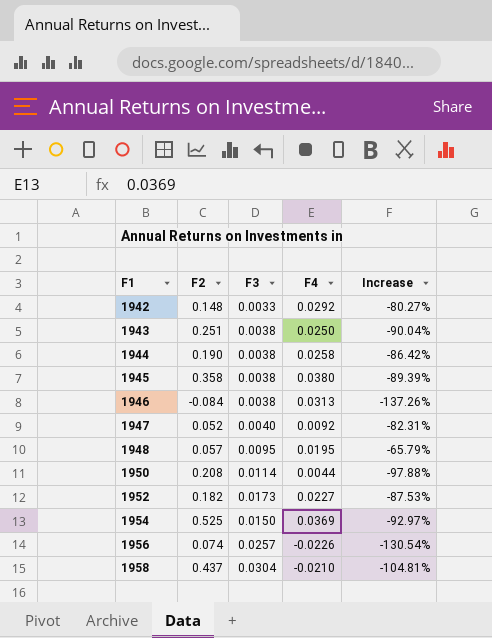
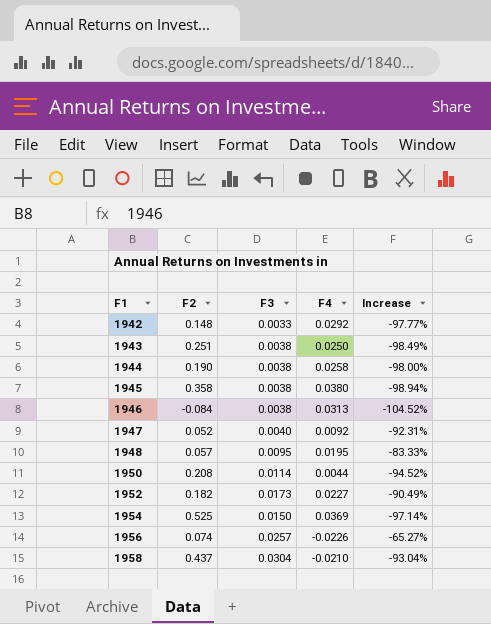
column Increase | formula: ([F4] - [F2]) / [F2] -> ([F3] - [F2]) / [F2]

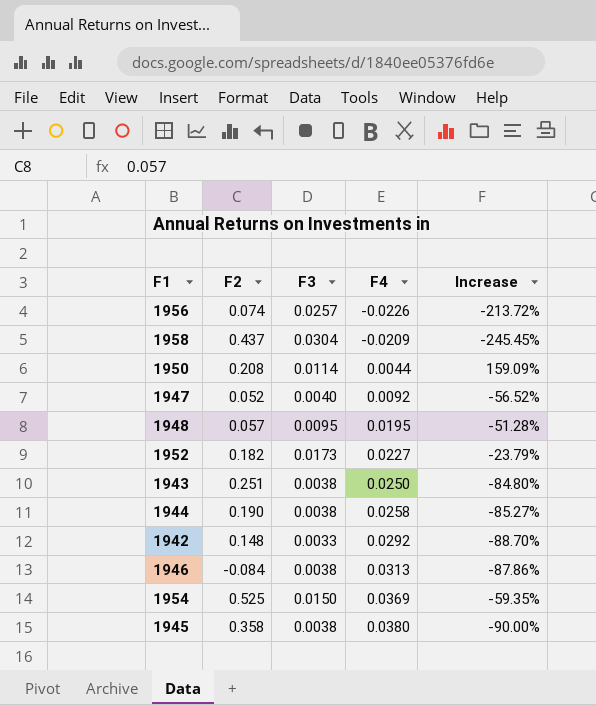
row order: F1 ascending -> F4 ascending
column Increase | formula: ([F3] - [F2]) / [F2] -> ([F3] - [F4]) / [F4]
1958 | F4: -0.0210 -> -0.0209

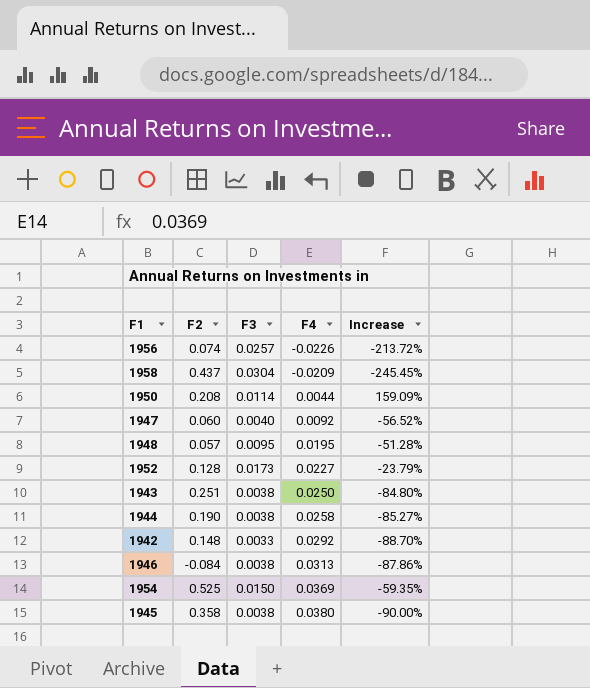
1947 | F2: 0.052 -> 0.060
1952 | F2: 0.182 -> 0.128

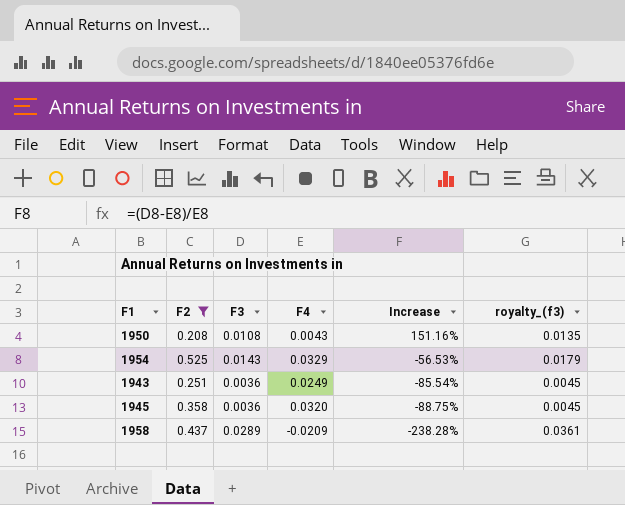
filter: none -> F2 >= 0.208
row order: F4 ascending -> Increase descending
column royalty_(f3) | formula: none -> [F3] * 1.25
1950 | F3: 0.0114 -> 0.0108
1950 | F4: 0.0044 -> 0.0043
1950 | Increase: 159.09% -> 151.16%
1954 | F3: 0.0150 -> 0.0143
1954 | F4: 0.0369 -> 0.0329
1954 | Increase: -59.35% -> -56.53%
1943 | F3: 0.0038 -> 0.0036
1943 | F4: 0.0250 -> 0.0249
1943 | Increase: -84.80% -> -85.54%
1945 | F3: 0.0038 -> 0.0036
1945 | F4: 0.0380 -> 0.0320
1945 | Increase: -90.00% -> -88.75%
1958 | F3: 0.0304 -> 0.0289
1958 | Increase: -245.45% -> -238.28%

